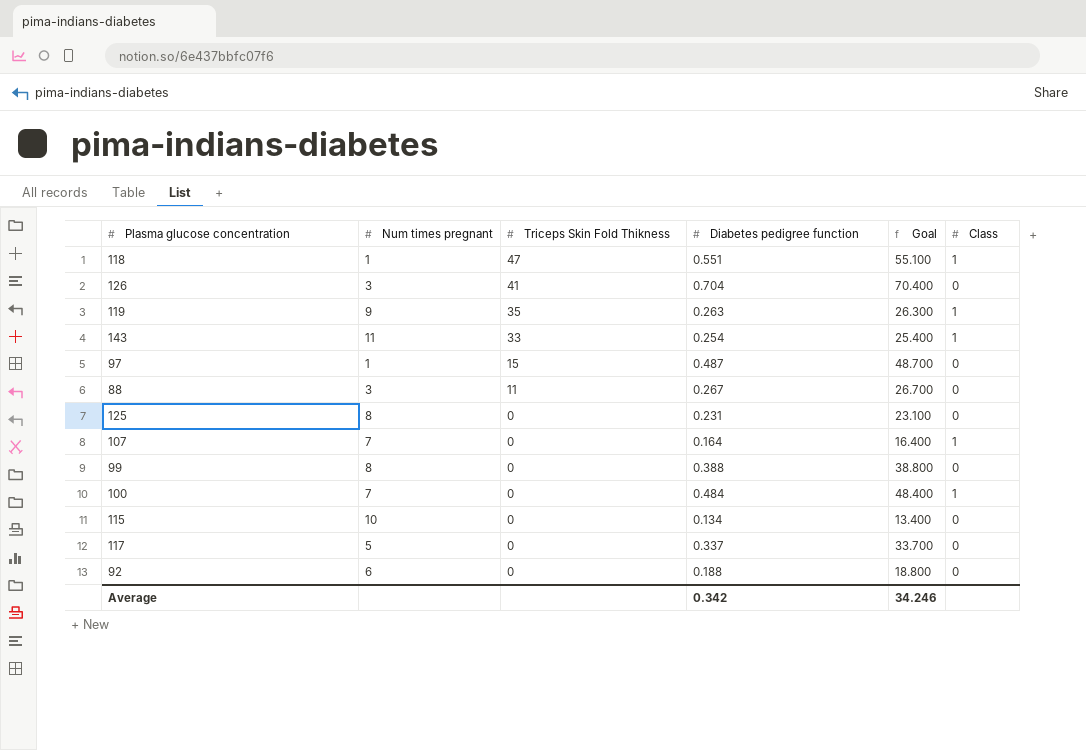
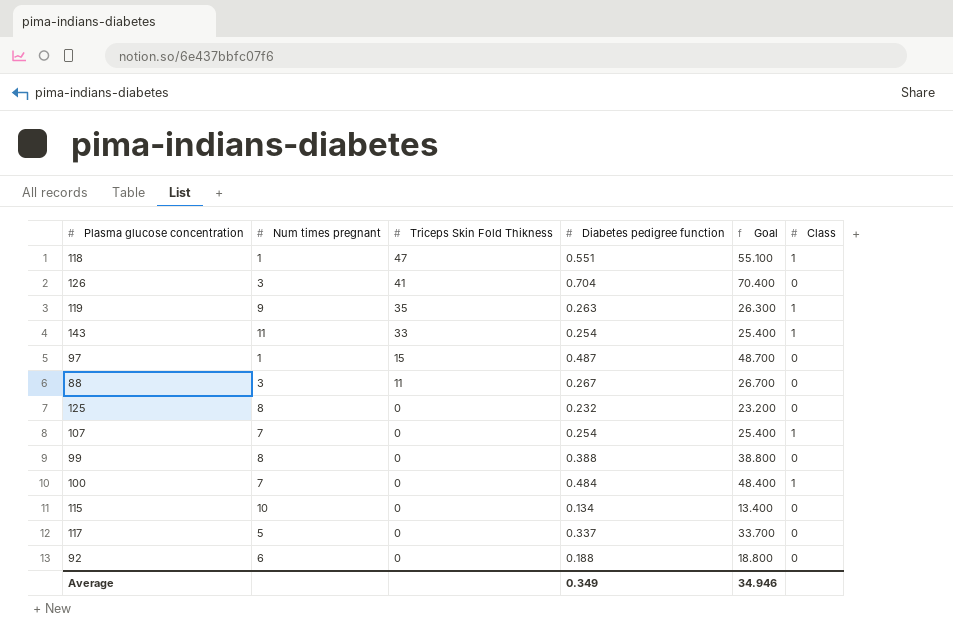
125 | Diabetes pedigree function: 0.231 -> 0.232
125 | Goal: 23.100 -> 23.200
107 | Diabetes pedigree function: 0.164 -> 0.254
107 | Goal: 16.400 -> 25.400
Average | Diabetes pedigree function: 0.342 -> 0.349
Average | Goal: 34.246 -> 34.946

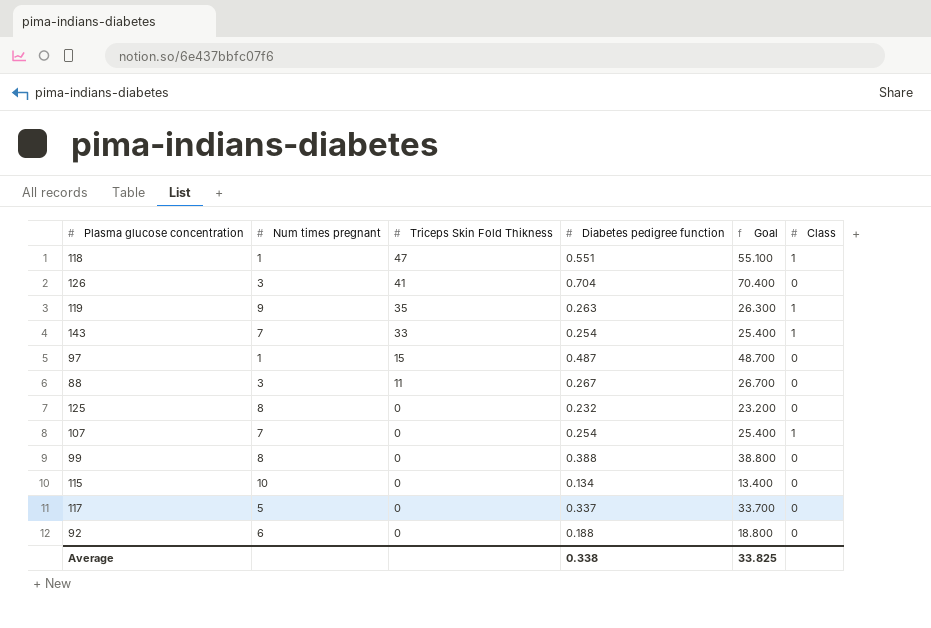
row 100: 7 | 0 | 0.484 | 48.400 | 1 -> none
143 | Num times pregnant: 11 -> 7
Average | Diabetes pedigree function: 0.349 -> 0.338
Average | Goal: 34.946 -> 33.825

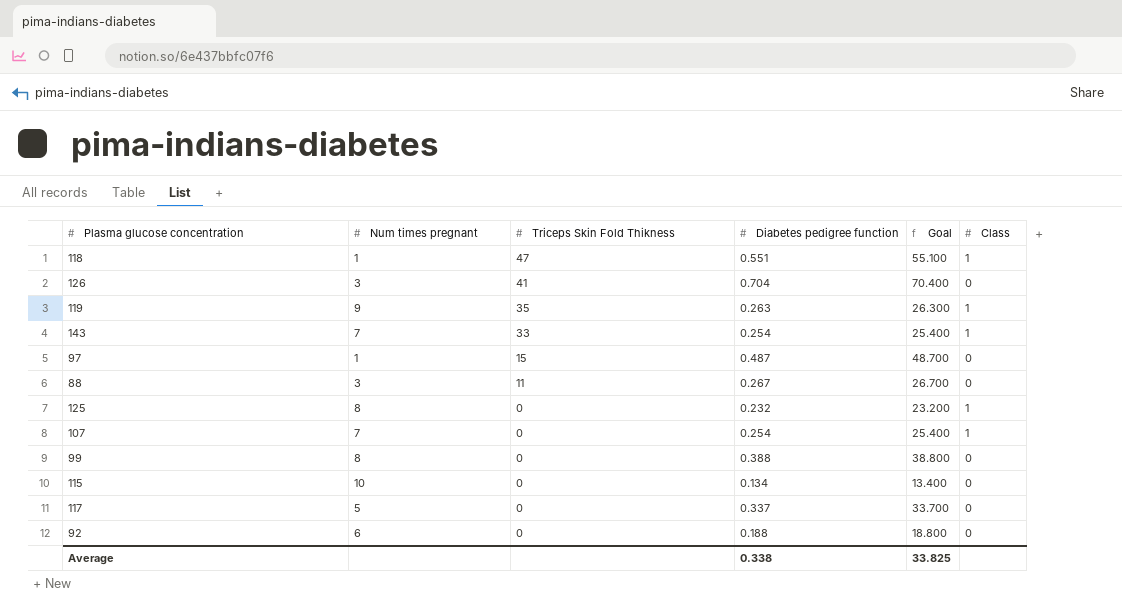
125 | Class: 0 -> 1

